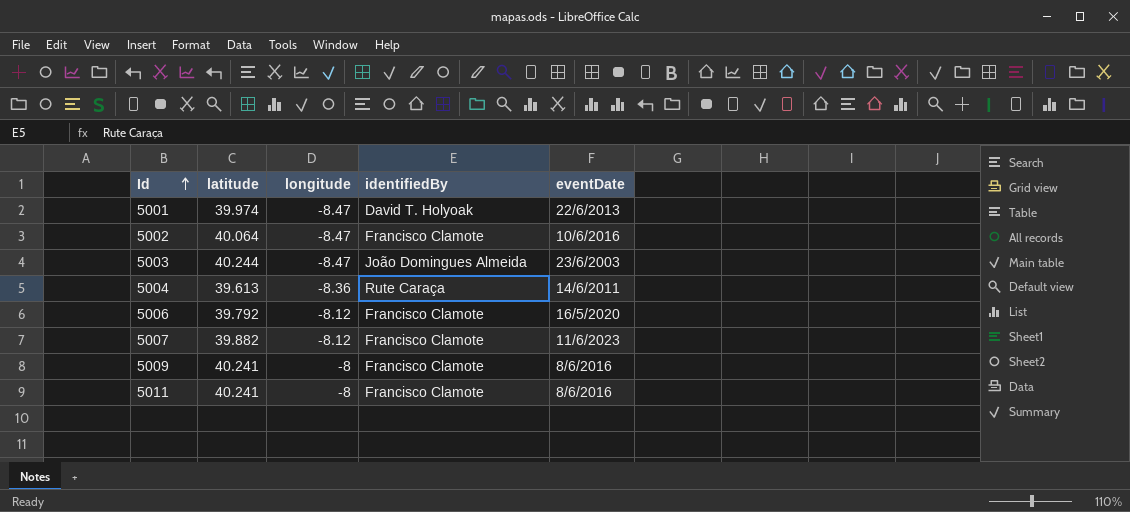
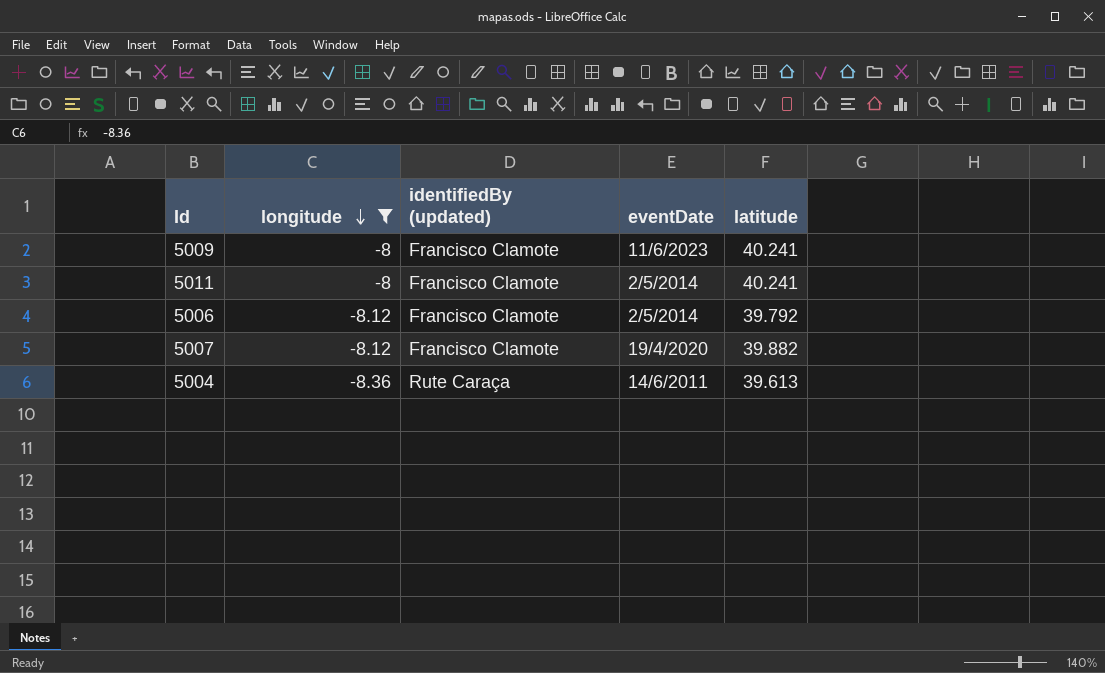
filter: none -> longitude != -8.47
row order: Id ascending -> longitude descending
column name: identifiedBy -> identifiedBy (updated)
column latitude | position: 2 -> 5
5009 | eventDate: 8/6/2016 -> 11/6/2023
5011 | eventDate: 8/6/2016 -> 2/5/2014
5006 | eventDate: 16/5/2020 -> 2/5/2014
5007 | eventDate: 11/6/2023 -> 19/4/2020

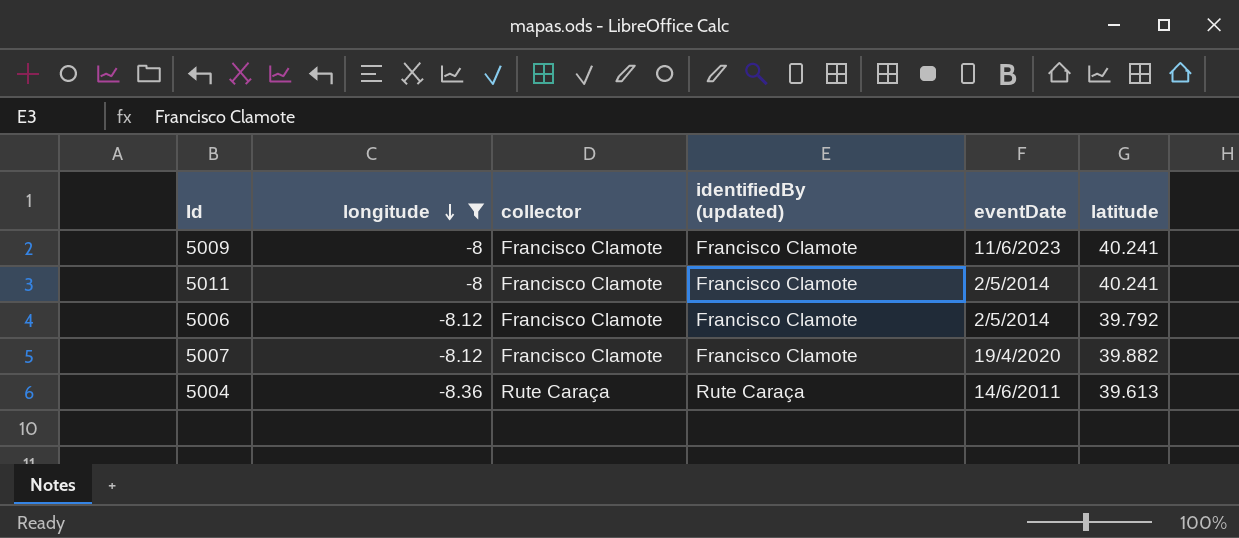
column collector | position: none -> 3

